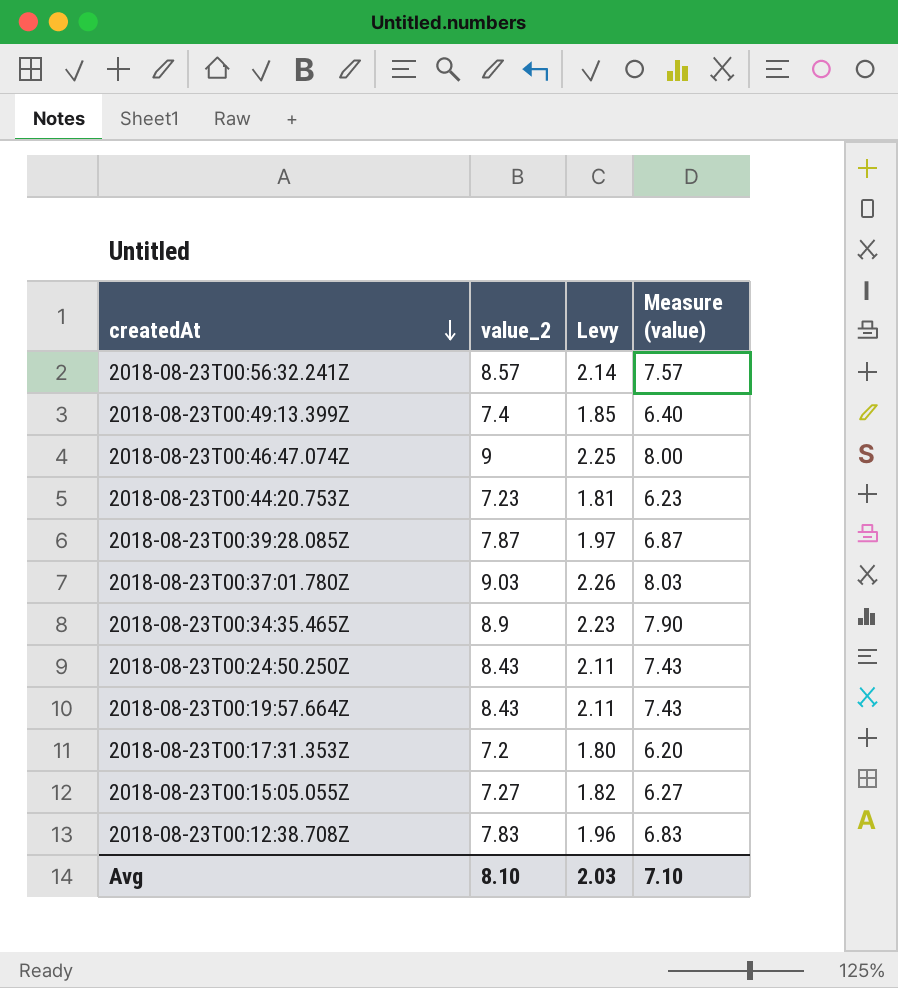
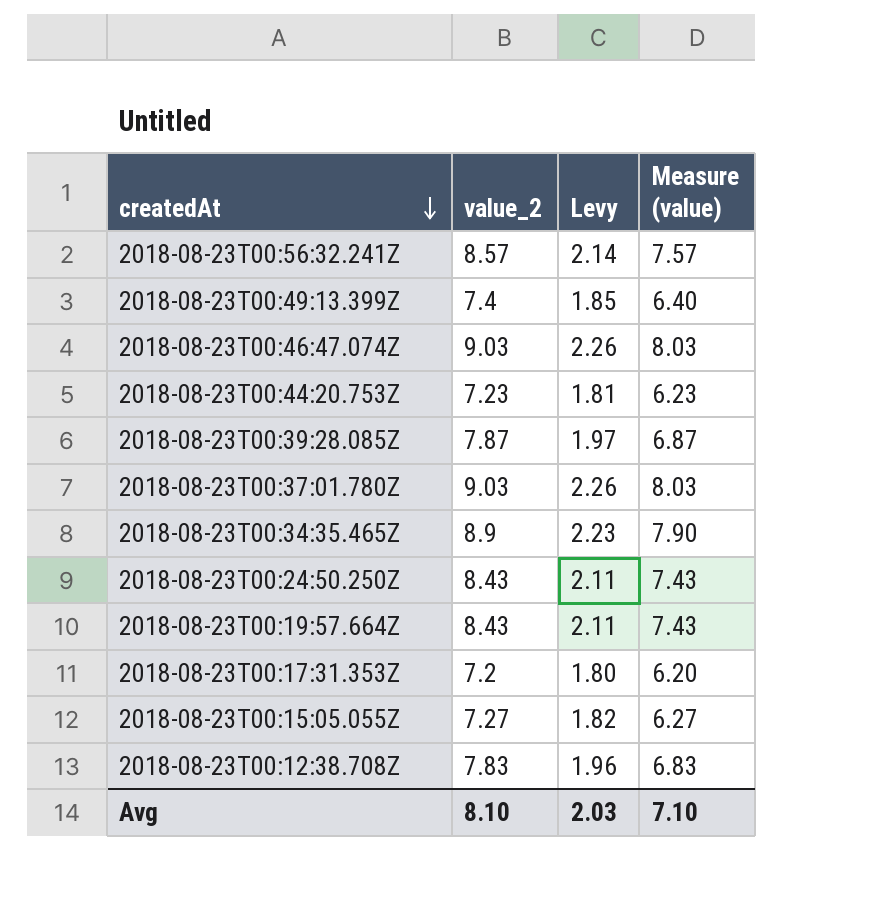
2018-08-23T00:46:47.074Z | value_2: 9 -> 9.03
2018-08-23T00:46:47.074Z | Levy: 2.25 -> 2.26
2018-08-23T00:46:47.074Z | Measure (value): 8.00 -> 8.03

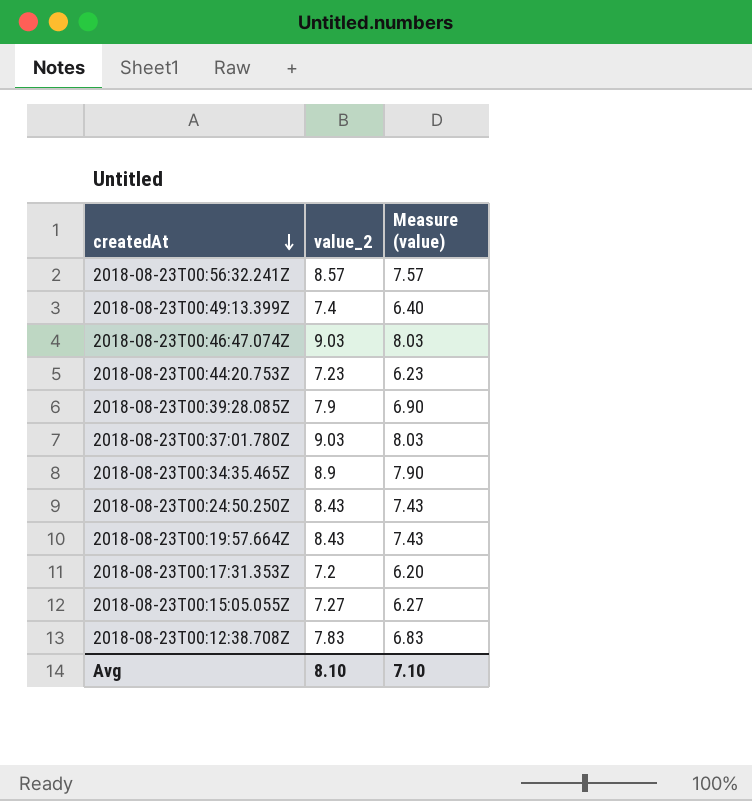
column Levy | formula: [value_2] * 0.25 -> none
2018-08-23T00:39:28.085Z | value_2: 7.87 -> 7.9
2018-08-23T00:39:28.085Z | Measure (value): 6.87 -> 6.90

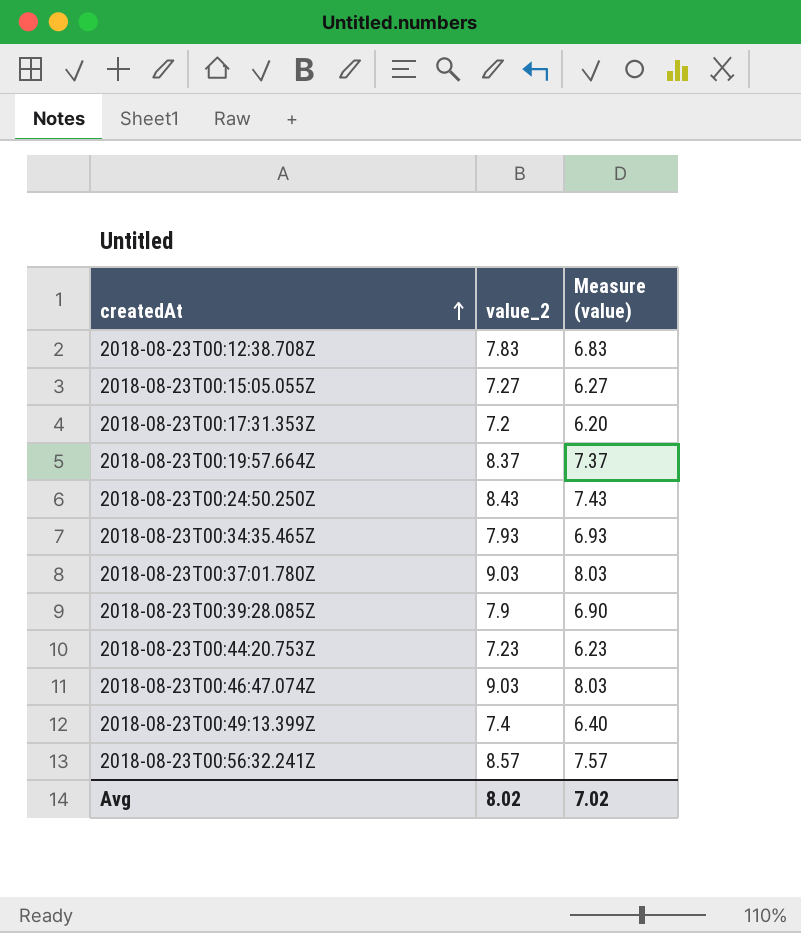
row order: createdAt descending -> createdAt ascending
2018-08-23T00:19:57.664Z | value_2: 8.43 -> 8.37
2018-08-23T00:19:57.664Z | Measure (value): 7.43 -> 7.37
2018-08-23T00:34:35.465Z | value_2: 8.9 -> 7.93
2018-08-23T00:34:35.465Z | Measure (value): 7.90 -> 6.93
Avg | value_2: 8.10 -> 8.02
Avg | Measure (value): 7.10 -> 7.02

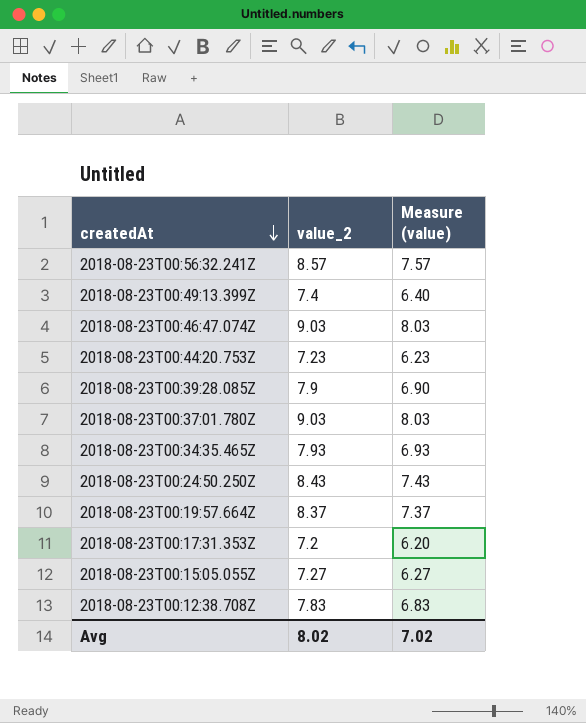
row order: createdAt ascending -> createdAt descending

